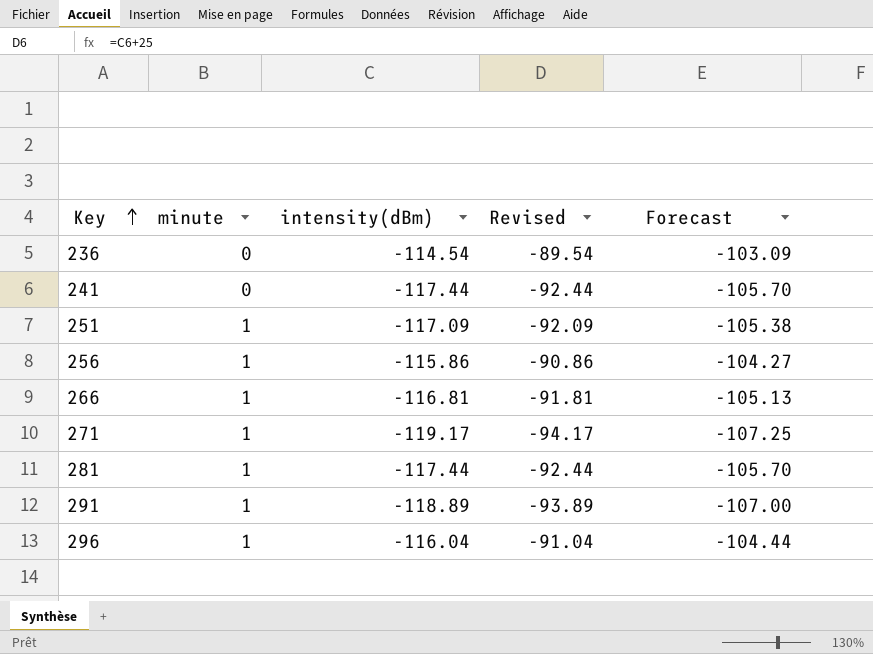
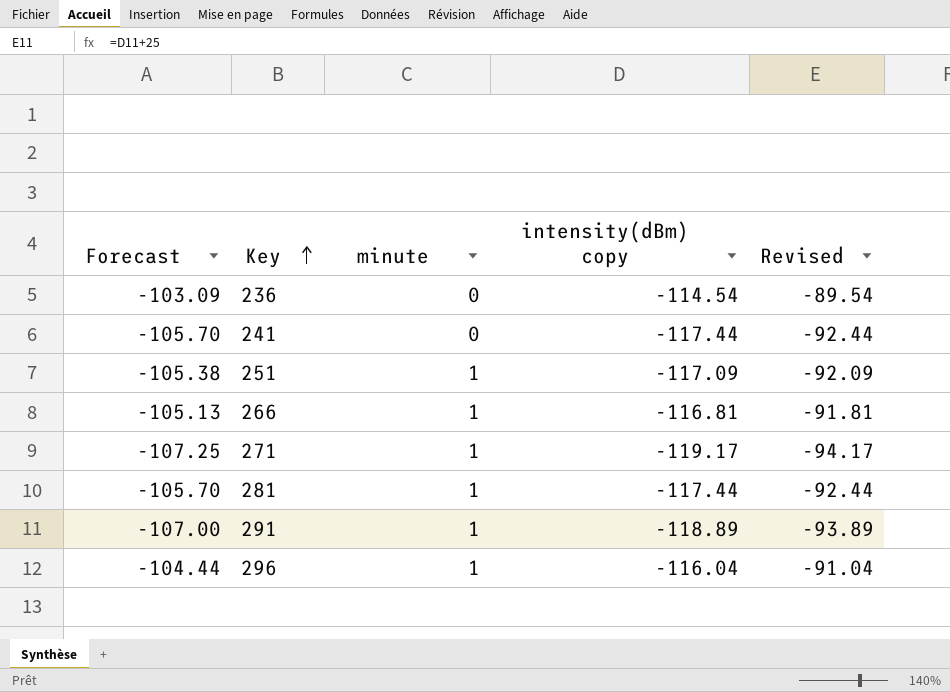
column Forecast | position: 5 -> 1
column name: intensity(dBm) -> intensity(dBm) copy
row 256: 1 | -115.86 | -90.86 | -104.27 -> none

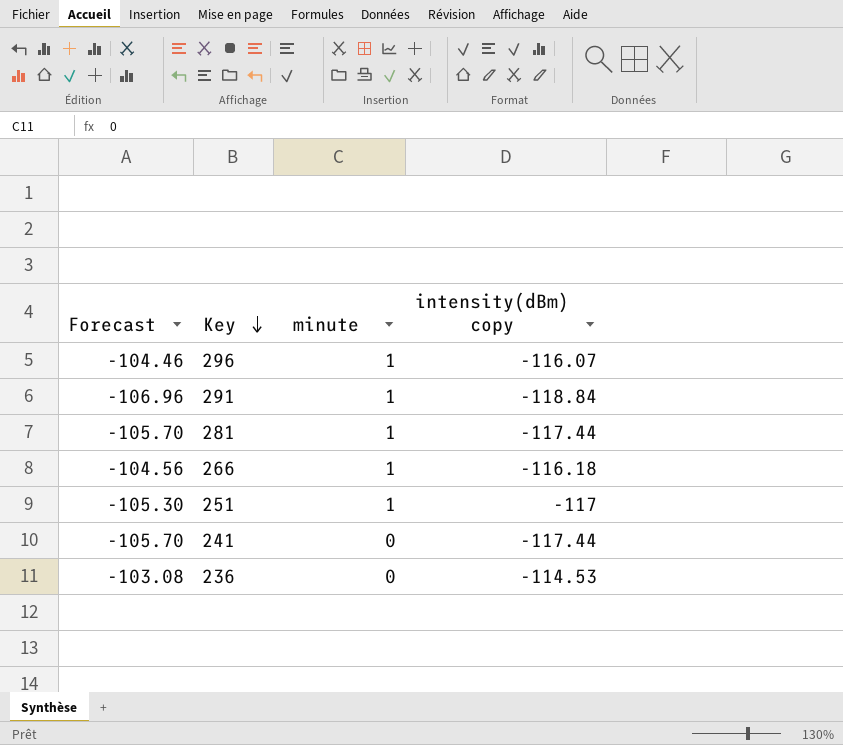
row order: Key ascending -> Key descending
column Revised | formula: [intensity(dBm) copy] + 25 -> none
row 271: -107.25 | 1 | -119.17 | -94.17 -> none
296 | Forecast: -104.44 -> -104.46
296 | intensity(dBm) copy: -116.04 -> -116.07
291 | Forecast: -107.00 -> -106.96
291 | intensity(dBm) copy: -118.89 -> -118.84
266 | Forecast: -105.13 -> -104.56
266 | intensity(dBm) copy: -116.81 -> -116.18
251 | Forecast: -105.38 -> -105.30
251 | intensity(dBm) copy: -117.09 -> -117
236 | Forecast: -103.09 -> -103.08
236 | intensity(dBm) copy: -114.54 -> -114.53

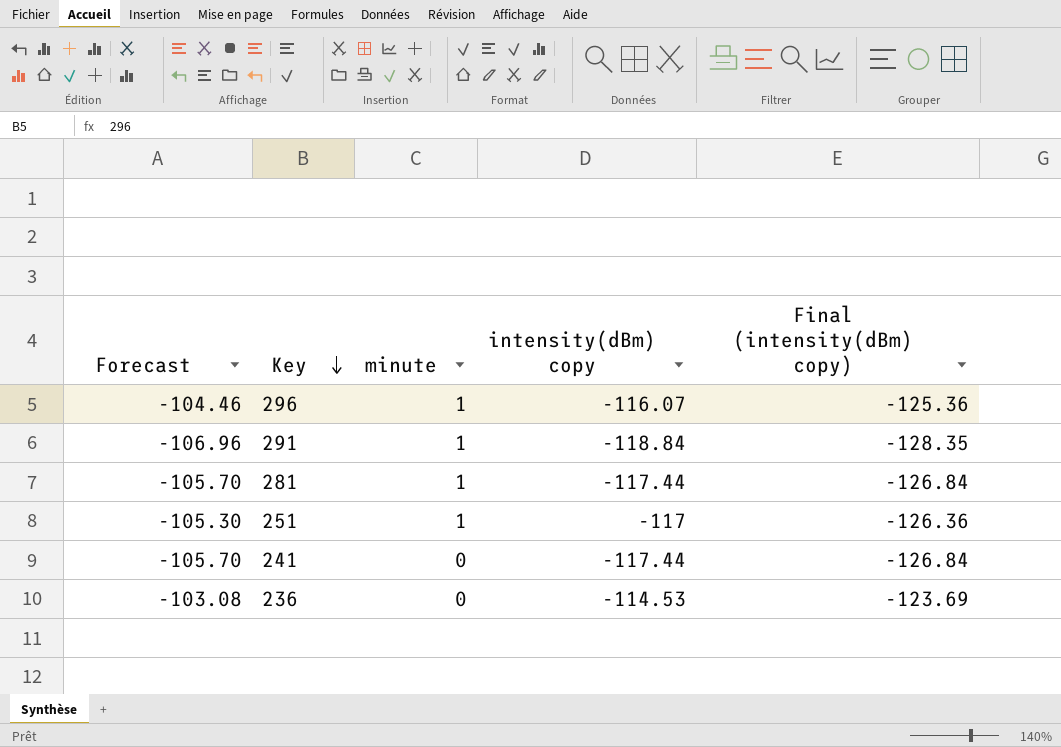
column Final (intensity(dBm) copy) | formula: none -> [intensity(dBm) copy] * 1.08
row 266: -104.56 | 1 | -116.18 -> none

